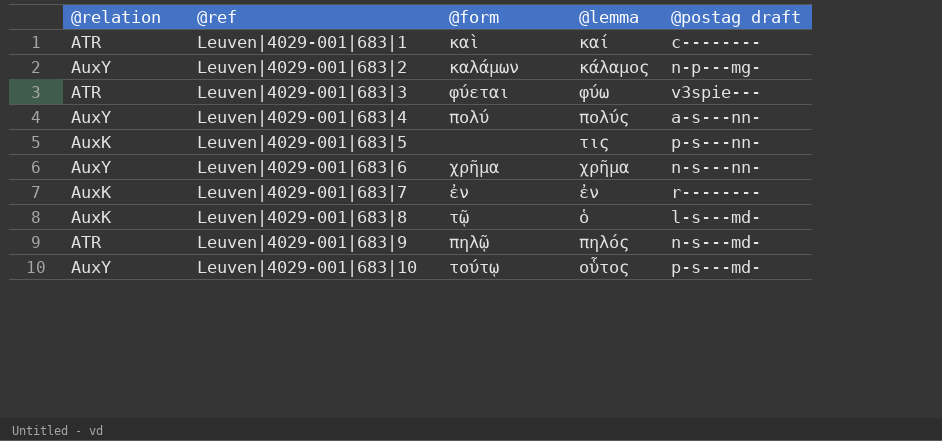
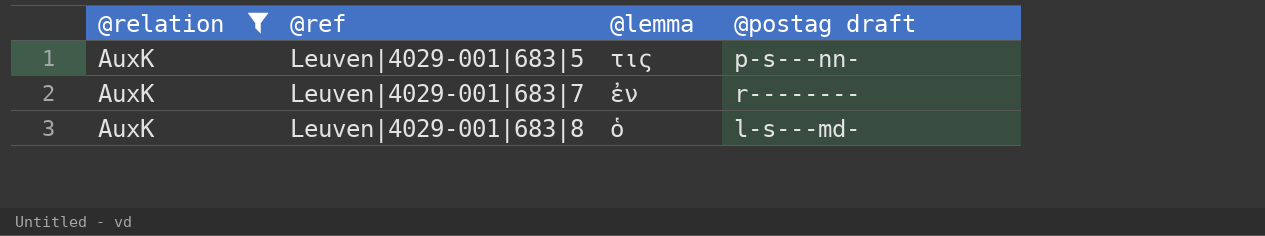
filter: none -> @relation = AuxK
column @form | position: 3 -> none

